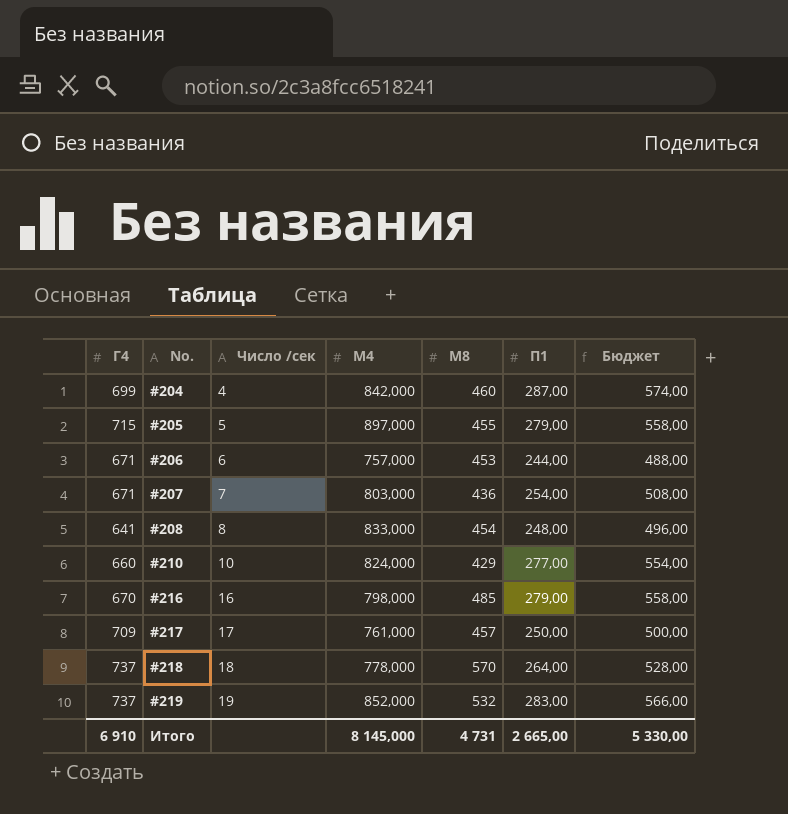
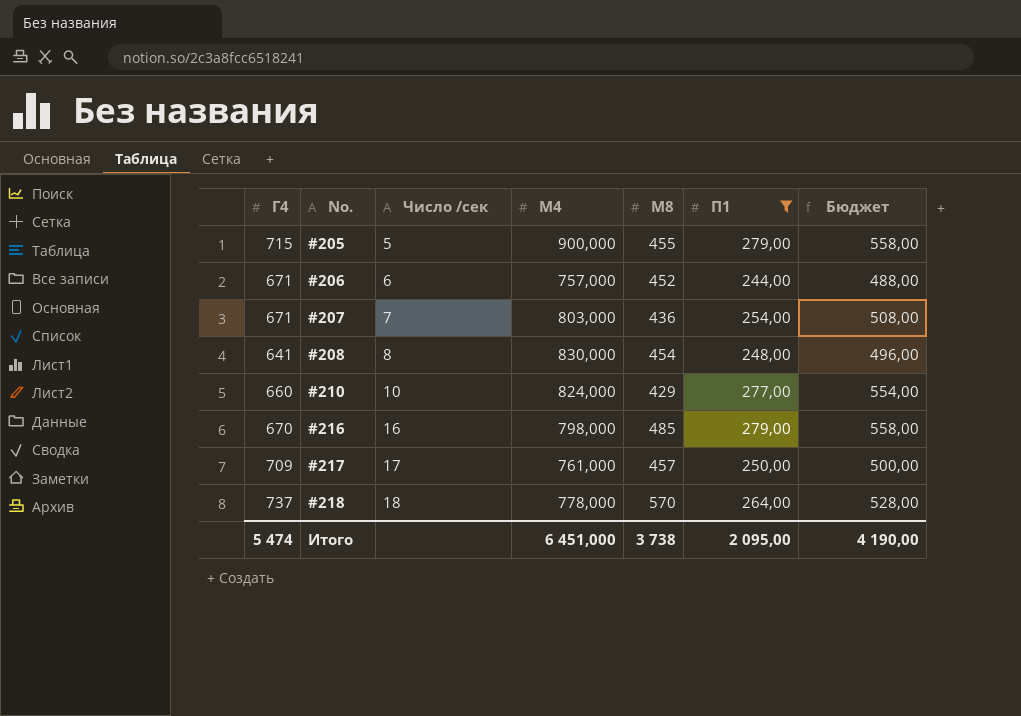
filter: none -> П1 <= 279,00
#205 | М4: 897,000 -> 900,000
#206 | М8: 453 -> 452
#208 | М4: 833,000 -> 830,000
Итого | Г4: 6 910 -> 5 474
Итого | М4: 8 145,000 -> 6 451,000
Итого | М8: 4 731 -> 3 738
Итого | П1: 2 665,00 -> 2 095,00
Итого | Бюджет: 5 330,00 -> 4 190,00

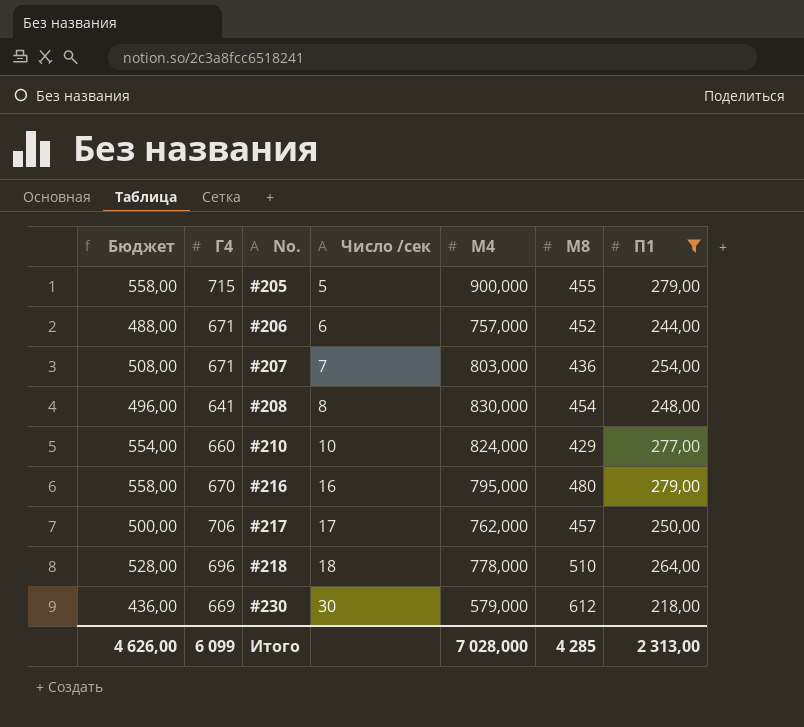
column Бюджет | position: 7 -> 1
#216 | М4: 798,000 -> 795,000
#216 | М8: 485 -> 480
#217 | Г4: 709 -> 706
#217 | М4: 761,000 -> 762,000
#218 | Г4: 737 -> 696
#218 | М8: 570 -> 510
row #230: none -> 436,00 | 669 | 30 | 579,000 | 612 | 218,00
Итого | Бюджет: 4 190,00 -> 4 626,00
Итого | Г4: 5 474 -> 6 099
Итого | М4: 6 451,000 -> 7 028,000
Итого | М8: 3 738 -> 4 285
Итого | П1: 2 095,00 -> 2 313,00

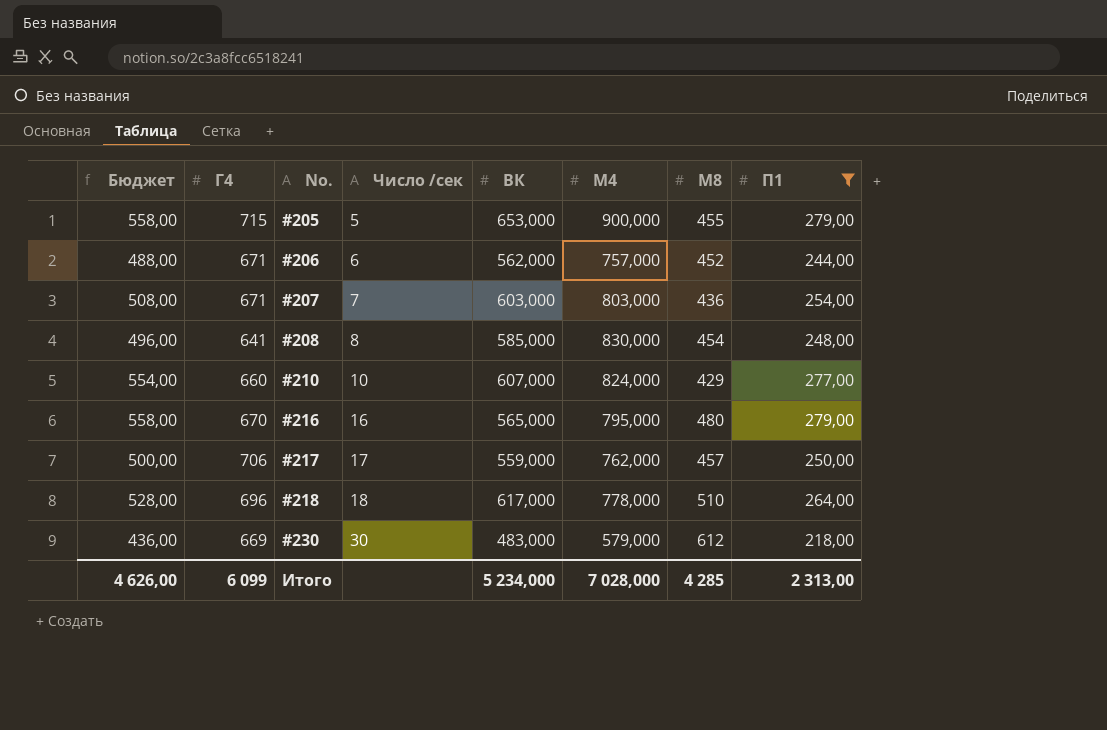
column ВК | position: none -> 5

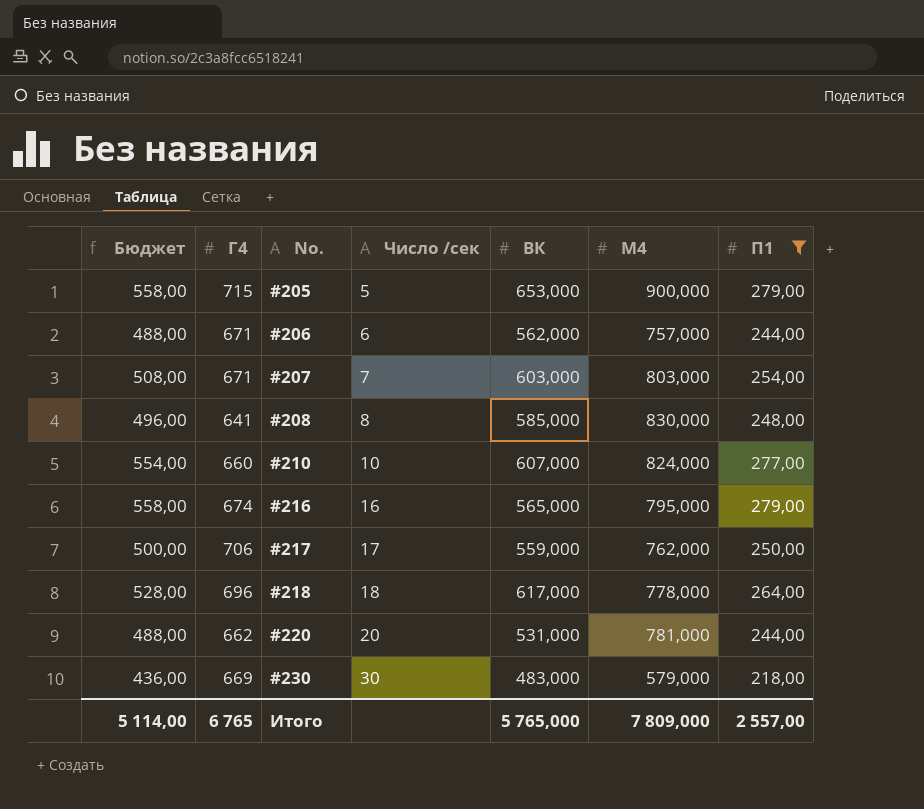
column М8 | position: 7 -> none
#216 | Г4: 670 -> 674
row #220: none -> 488,00 | 662 | 20 | 531,000 | 781,000 | 244,00
Итого | Бюджет: 4 626,00 -> 5 114,00
Итого | Г4: 6 099 -> 6 765
Итого | ВК: 5 234,000 -> 5 765,000
Итого | М4: 7 028,000 -> 7 809,000
Итого | П1: 2 313,00 -> 2 557,00

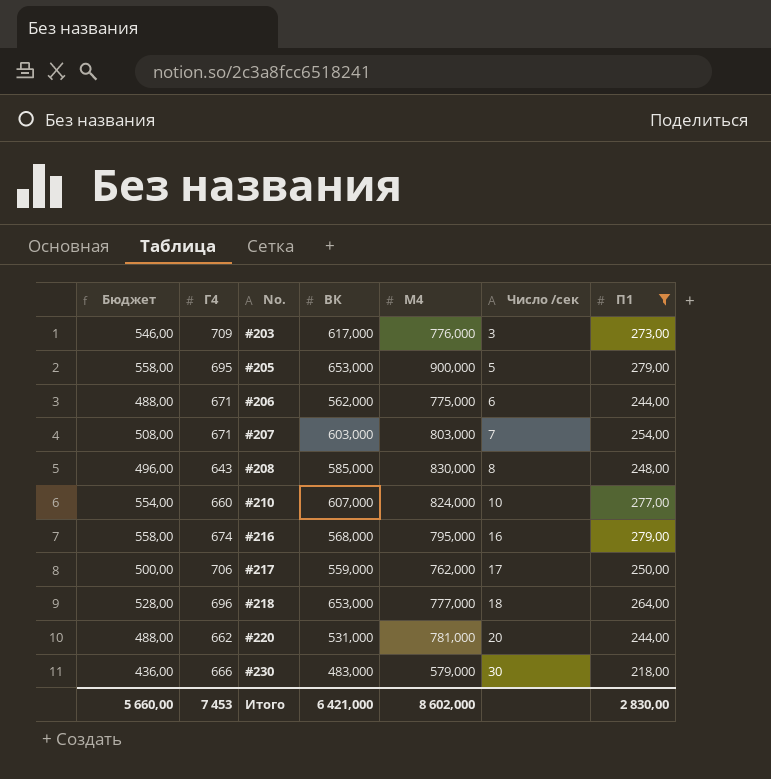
column Число /сек | position: 4 -> 6
row #203: none -> 546,00 | 709 | 617,000 | 776,000 | 3 | 273,00
#205 | Г4: 715 -> 695
#206 | М4: 757,000 -> 775,000
#208 | Г4: 641 -> 643
#216 | ВК: 565,000 -> 568,000
#218 | ВК: 617,000 -> 653,000
#218 | М4: 778,000 -> 777,000
#230 | Г4: 669 -> 666
Итого | Бюджет: 5 114,00 -> 5 660,00
Итого | Г4: 6 765 -> 7 453
Итого | ВК: 5 765,000 -> 6 421,000
Итого | М4: 7 809,000 -> 8 602,000
Итого | П1: 2 557,00 -> 2 830,00

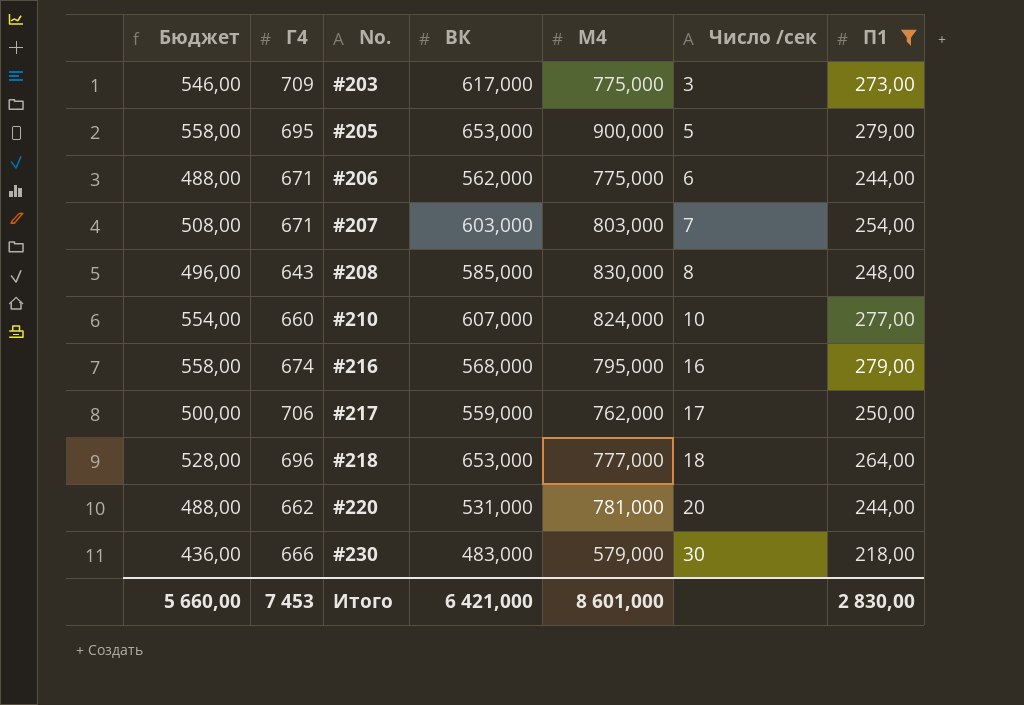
#203 | М4: 776,000 -> 775,000
Итого | М4: 8 602,000 -> 8 601,000

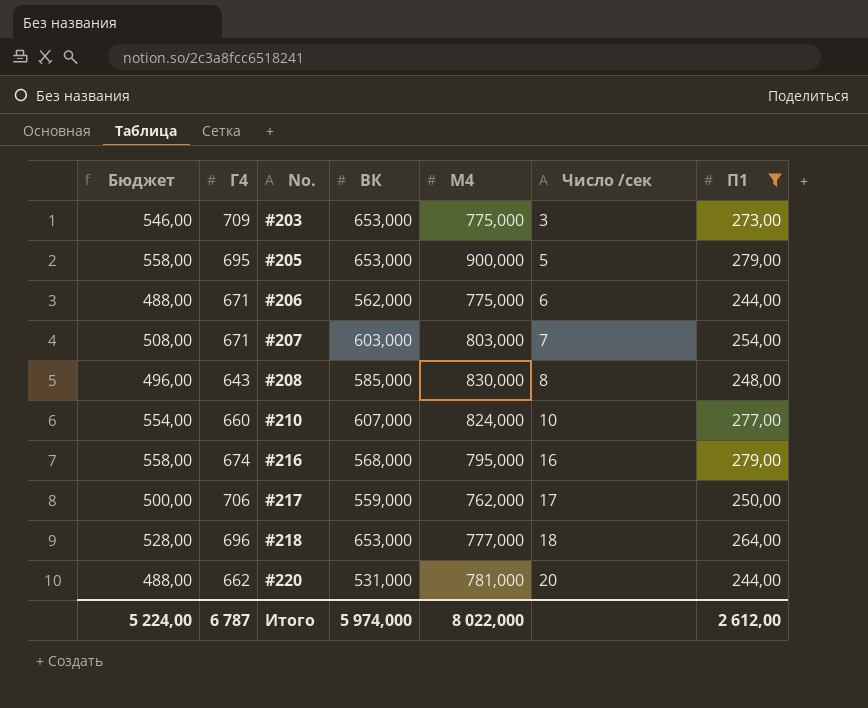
row #230: 436,00 | 666 | 483,000 | 579,000 | 30 | 218,00 -> none
#203 | ВК: 617,000 -> 653,000
Итого | Бюджет: 5 660,00 -> 5 224,00
Итого | Г4: 7 453 -> 6 787
Итого | ВК: 6 421,000 -> 5 974,000
Итого | М4: 8 601,000 -> 8 022,000
Итого | П1: 2 830,00 -> 2 612,00

